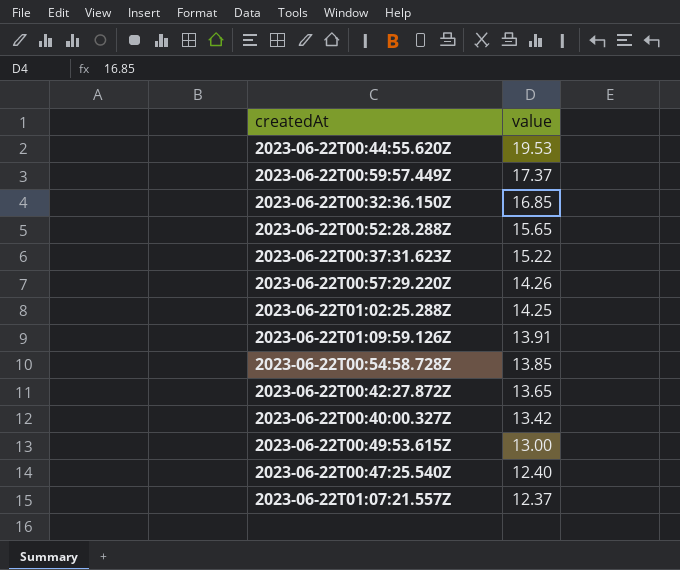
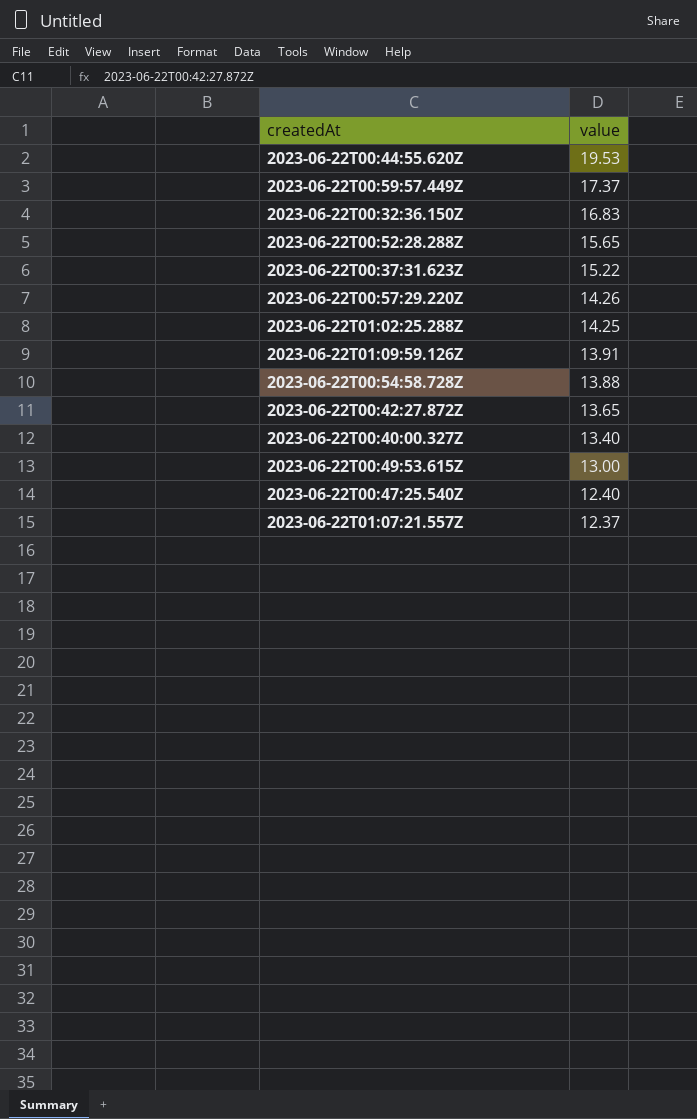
2023-06-22T00:32:36.150Z | value: 16.85 -> 16.83
2023-06-22T00:54:58.728Z | value: 13.85 -> 13.88
2023-06-22T00:40:00.327Z | value: 13.42 -> 13.40

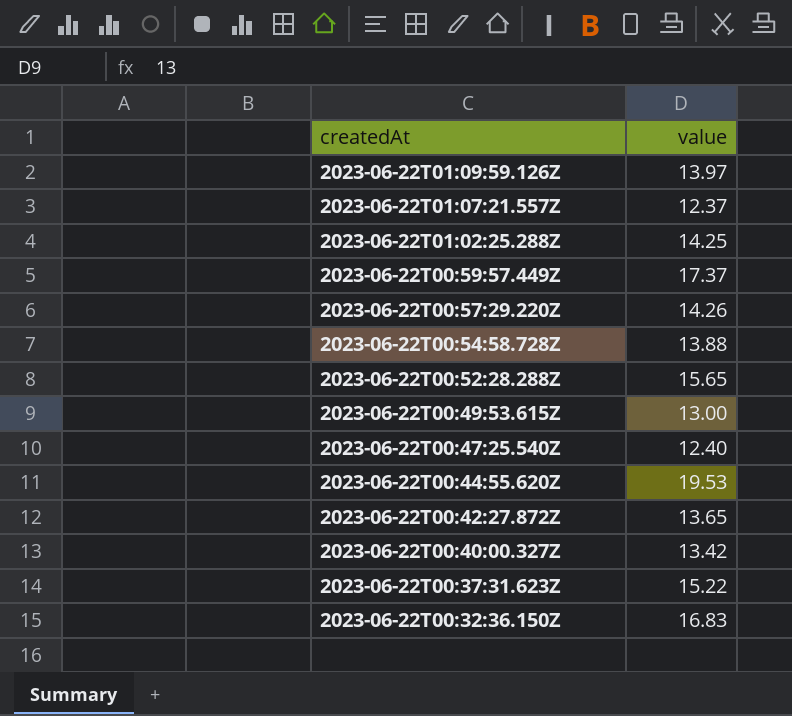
row order: value descending -> createdAt descending
2023-06-22T01:09:59.126Z | value: 13.91 -> 13.97
2023-06-22T00:40:00.327Z | value: 13.40 -> 13.42

